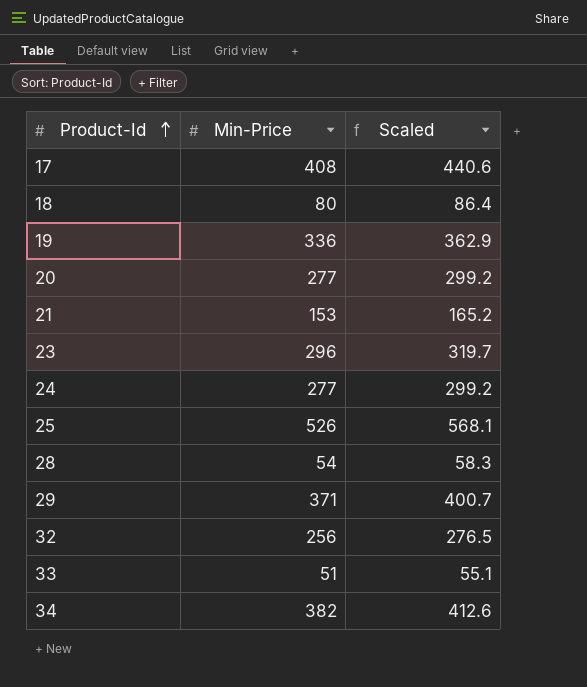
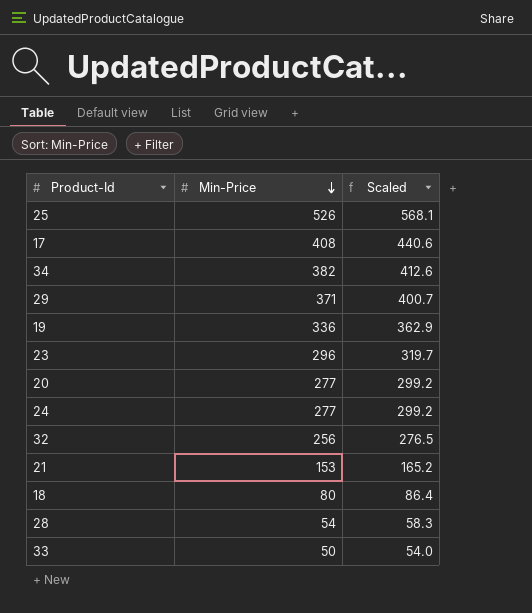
row order: Product-Id ascending -> Min-Price descending
33 | Min-Price: 51 -> 50
33 | Scaled: 55.1 -> 54.0

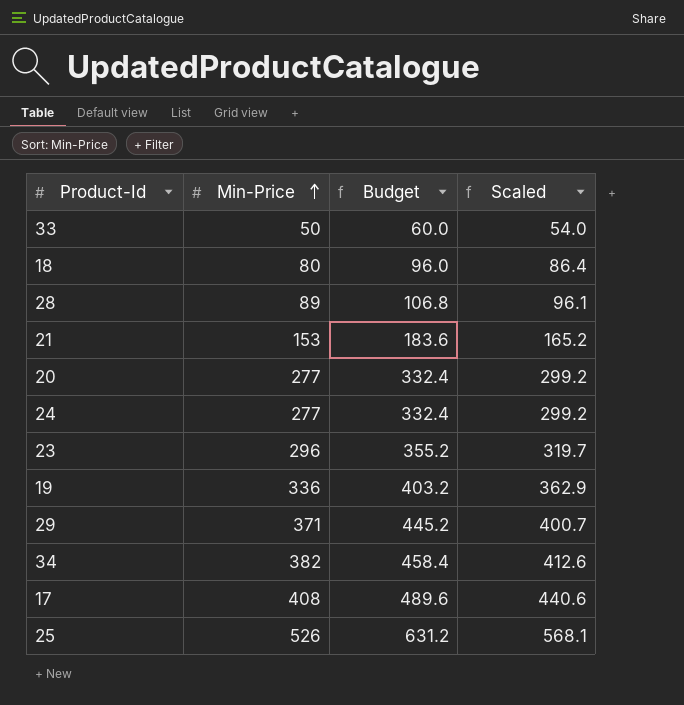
row order: Min-Price descending -> Min-Price ascending
column Budget | formula: none -> [Min-Price] * 1.2
row 32: 256 | 276.5 -> none
28 | Min-Price: 54 -> 89
28 | Scaled: 58.3 -> 96.1

